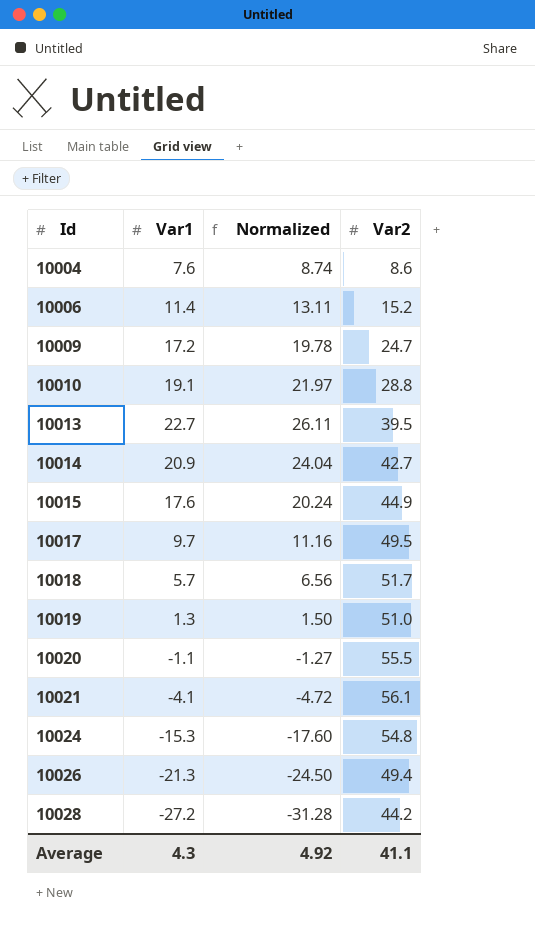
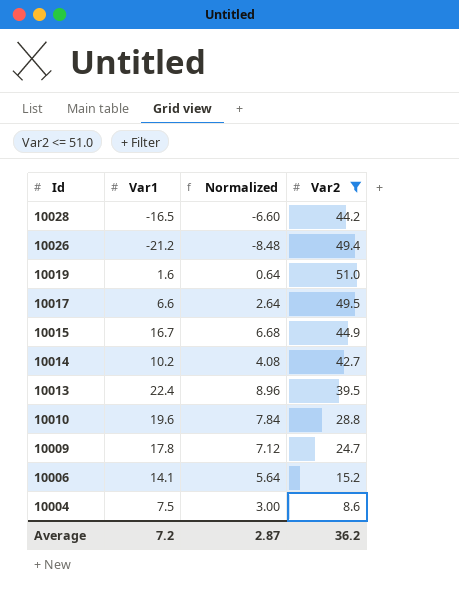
filter: none -> Var2 <= 51.0
row order: Id ascending -> Id descending
column Normalized | formula: [Var1] * 1.15 -> [Var1] * 0.4
10028 | Var1: -27.2 -> -16.5
10026 | Var1: -21.3 -> -21.2
10019 | Var1: 1.3 -> 1.6
10017 | Var1: 9.7 -> 6.6
10015 | Var1: 17.6 -> 16.7
10014 | Var1: 20.9 -> 10.2
10013 | Var1: 22.7 -> 22.4
10010 | Var1: 19.1 -> 19.6
10009 | Var1: 17.2 -> 17.8
10006 | Var1: 11.4 -> 14.1
10004 | Var1: 7.6 -> 7.5
Average | Var1: 4.3 -> 7.2
Average | Normalized: 4.92 -> 2.87
Average | Var2: 41.1 -> 36.2

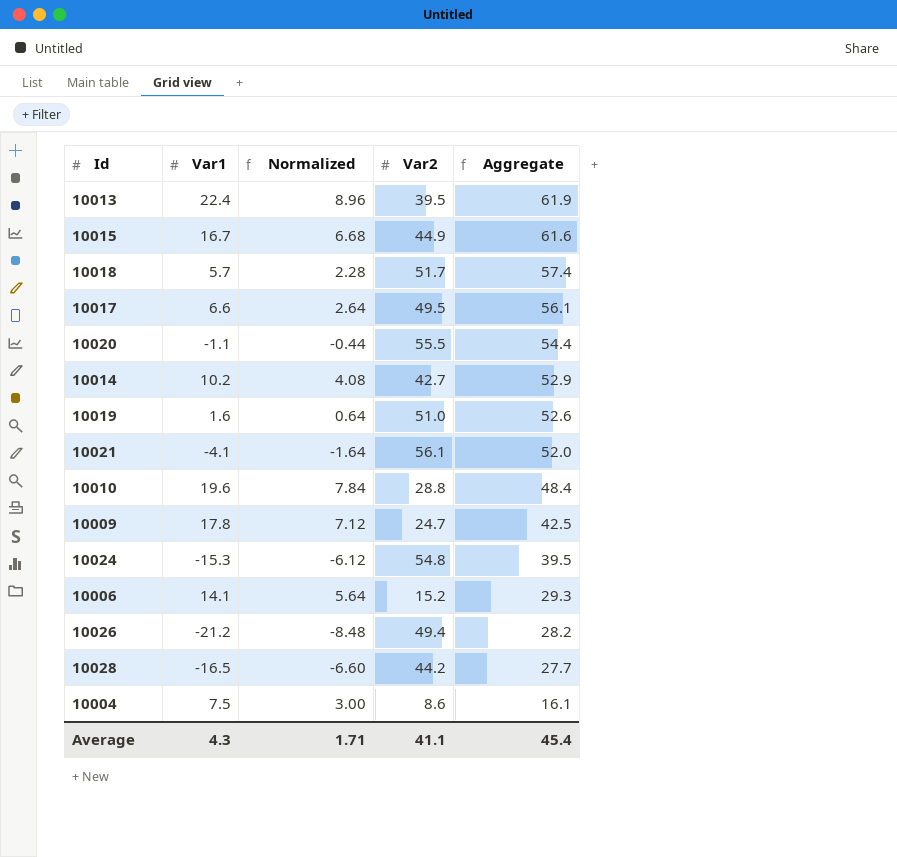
filter: Var2 <= 51.0 -> none
row order: Id descending -> Aggregate descending
column Aggregate | formula: none -> [Var1] + [Var2]
Average | Var1: 7.2 -> 4.3
Average | Normalized: 2.87 -> 1.71
Average | Var2: 36.2 -> 41.1

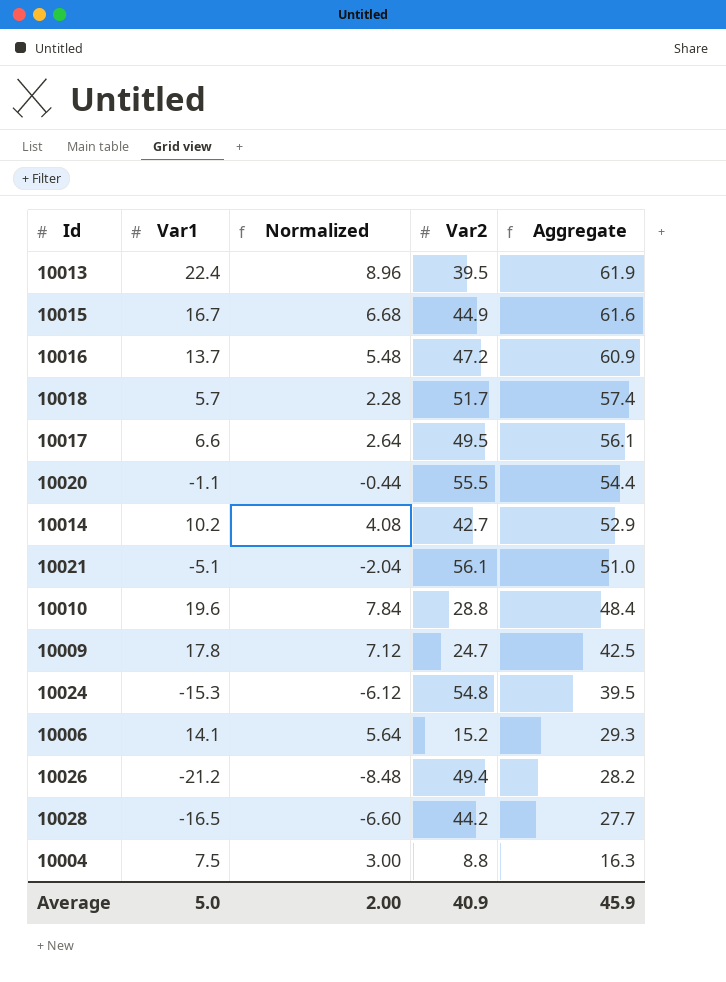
row 10019: 1.6 | 0.64 | 51.0 | 52.6 -> none
row 10016: none -> 13.7 | 5.48 | 47.2 | 60.9
10021 | Var1: -4.1 -> -5.1
10021 | Normalized: -1.64 -> -2.04
10021 | Aggregate: 52.0 -> 51.0
10004 | Var2: 8.6 -> 8.8
10004 | Aggregate: 16.1 -> 16.3
Average | Var1: 4.3 -> 5.0
Average | Normalized: 1.71 -> 2.00
Average | Var2: 41.1 -> 40.9
Average | Aggregate: 45.4 -> 45.9

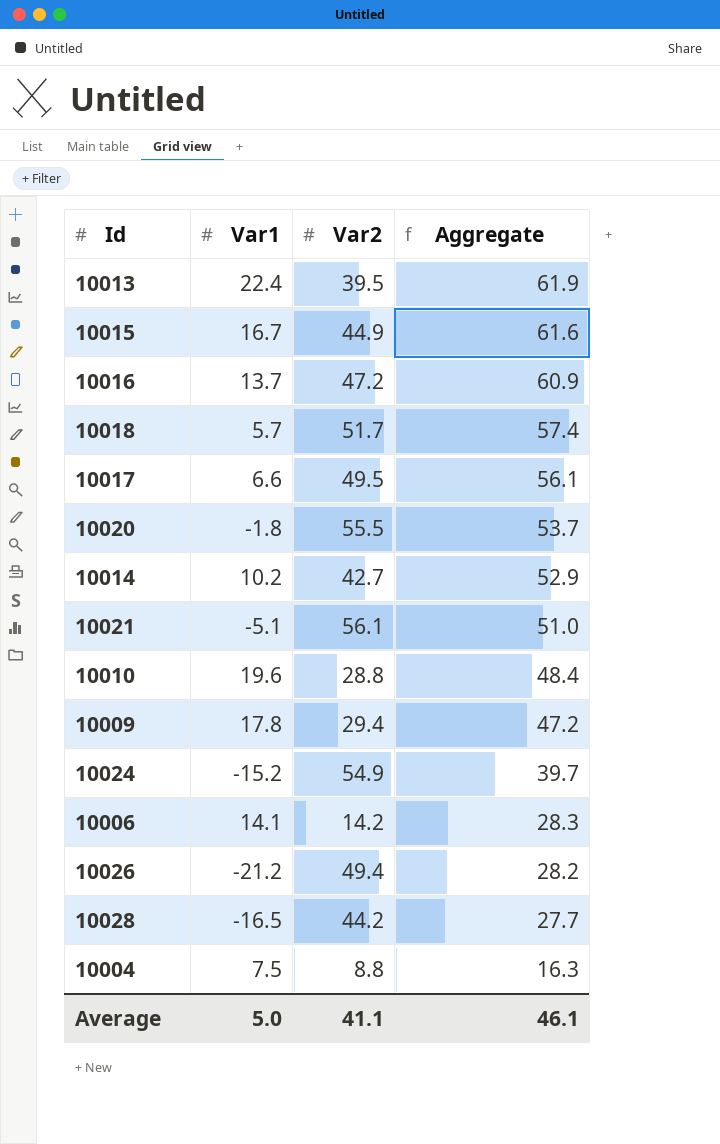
column Normalized | formula: [Var1] * 0.4 -> none
10020 | Var1: -1.1 -> -1.8
10020 | Aggregate: 54.4 -> 53.7
10009 | Var2: 24.7 -> 29.4
10009 | Aggregate: 42.5 -> 47.2
10024 | Var1: -15.3 -> -15.2
10024 | Var2: 54.8 -> 54.9
10024 | Aggregate: 39.5 -> 39.7
10006 | Var2: 15.2 -> 14.2
10006 | Aggregate: 29.3 -> 28.3
Average | Var2: 40.9 -> 41.1
Average | Aggregate: 45.9 -> 46.1

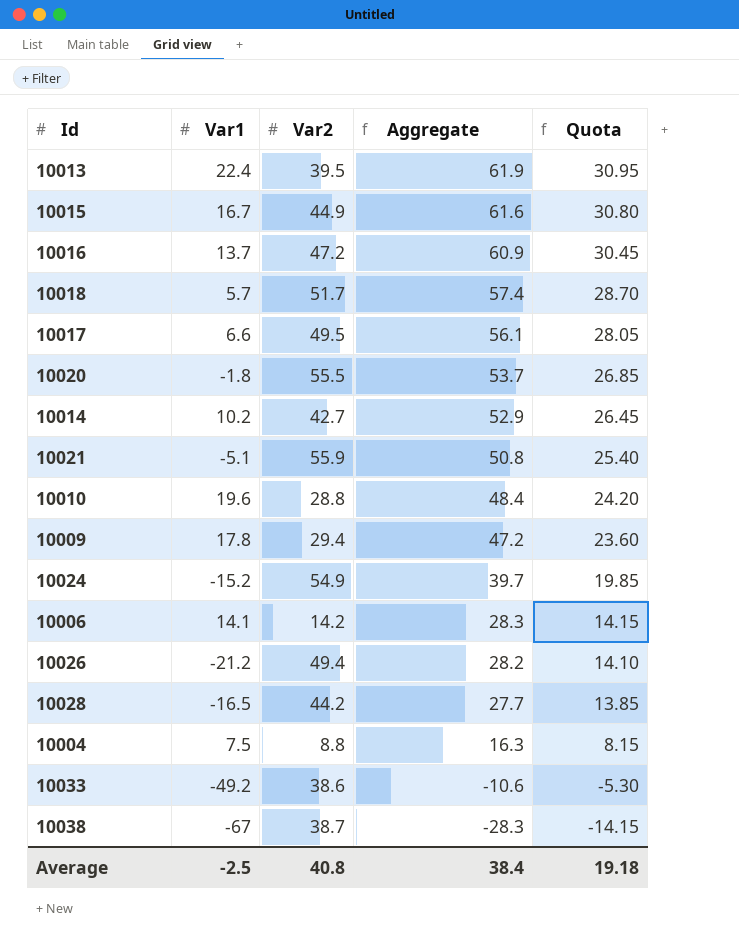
column Quota | formula: none -> [Aggregate] * 0.5
10021 | Var2: 56.1 -> 55.9
10021 | Aggregate: 51.0 -> 50.8
row 10033: none -> -49.2 | 38.6 | -10.6 | -5.30
row 10038: none -> -67 | 38.7 | -28.3 | -14.15
Average | Var1: 5.0 -> -2.5
Average | Var2: 41.1 -> 40.8
Average | Aggregate: 46.1 -> 38.4

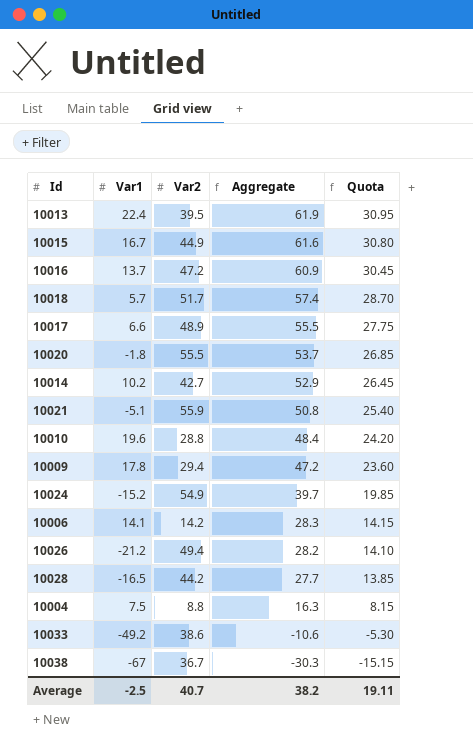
10017 | Var2: 49.5 -> 48.9
10017 | Aggregate: 56.1 -> 55.5
10017 | Quota: 28.05 -> 27.75
10038 | Var2: 38.7 -> 36.7
10038 | Aggregate: -28.3 -> -30.3
10038 | Quota: -14.15 -> -15.15
Average | Var2: 40.8 -> 40.7
Average | Aggregate: 38.4 -> 38.2
Average | Quota: 19.18 -> 19.11

